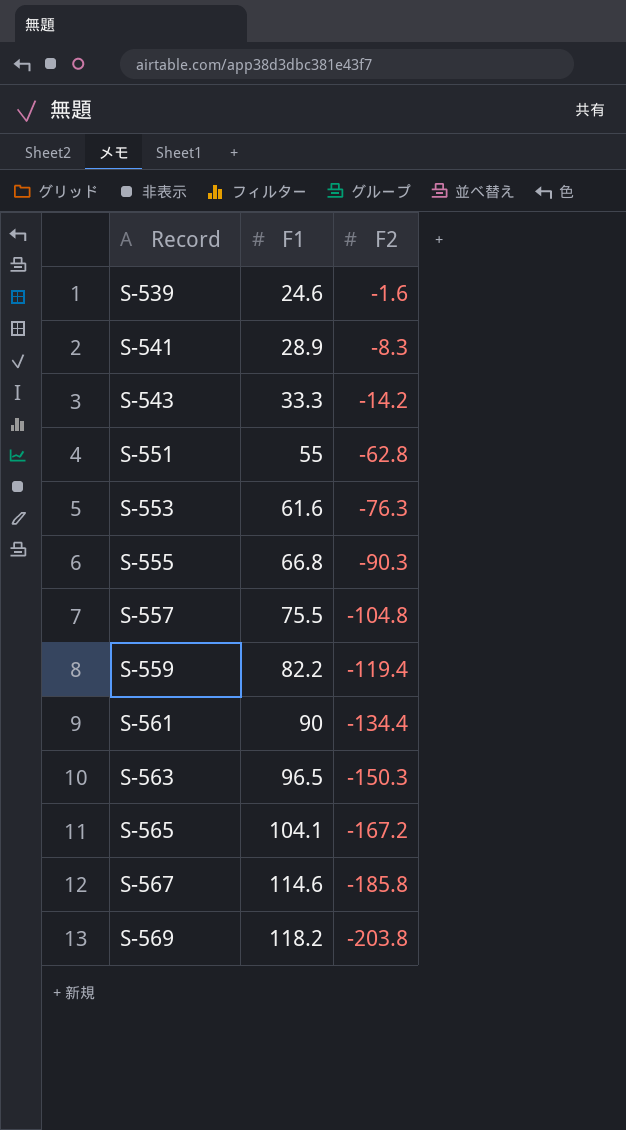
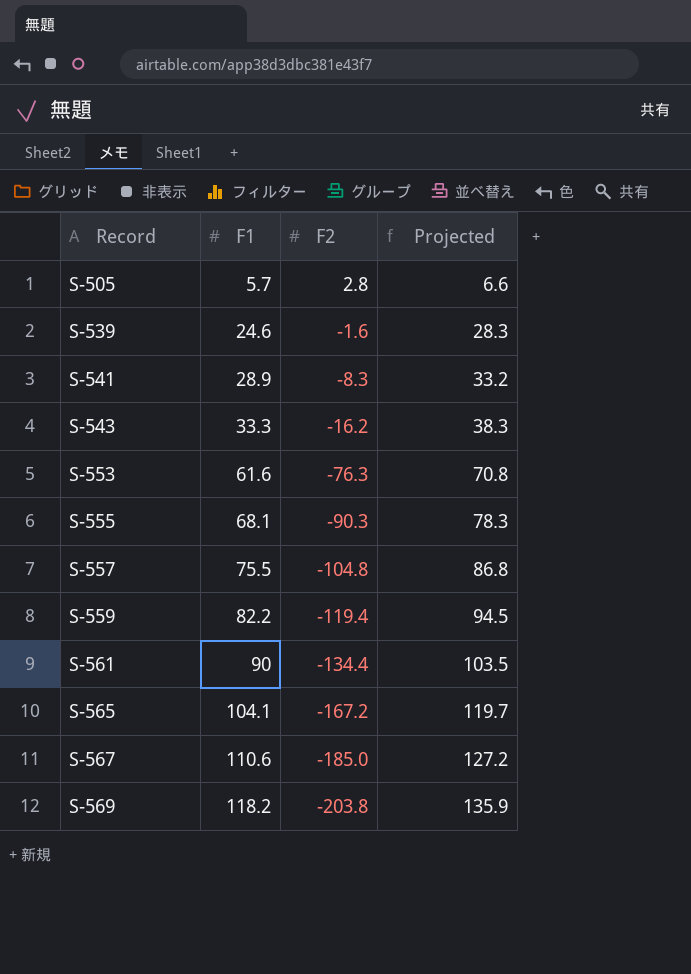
column Projected | formula: none -> [F1] * 1.15
row S-551: 55 | -62.8 -> none
row S-563: 96.5 | -150.3 -> none
row S-505: none -> 5.7 | 2.8 | 6.6
S-543 | F2: -14.2 -> -16.2
S-555 | F1: 66.8 -> 68.1
S-567 | F1: 114.6 -> 110.6
S-567 | F2: -185.8 -> -185.0

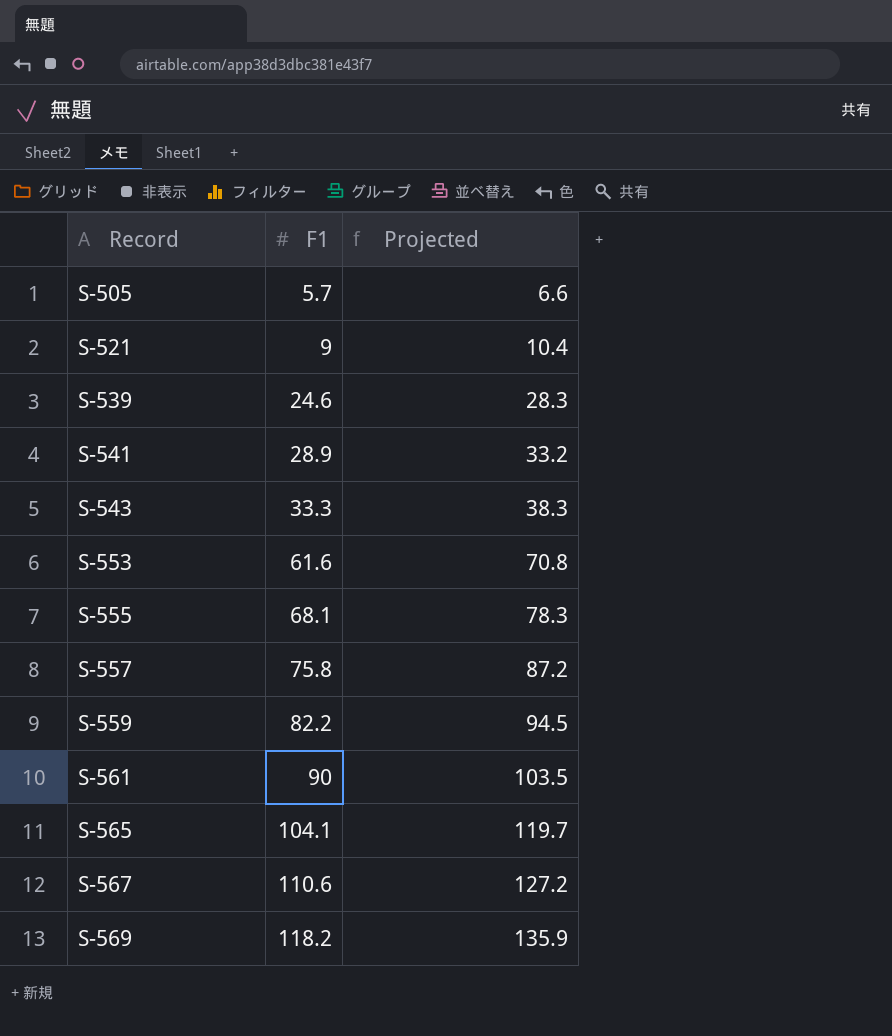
column F2 | position: 3 -> none
row S-521: none -> 9 | 10.4
S-557 | F1: 75.5 -> 75.8
S-557 | Projected: 86.8 -> 87.2

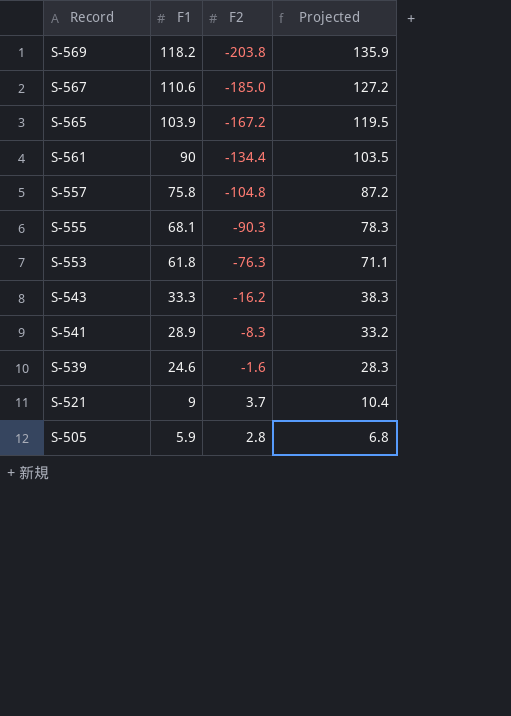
row order: Record ascending -> Record descending
column F2 | position: none -> 3
row S-559: 82.2 | 94.5 -> none
S-565 | F1: 104.1 -> 103.9
S-565 | Projected: 119.7 -> 119.5
S-553 | F1: 61.6 -> 61.8
S-553 | Projected: 70.8 -> 71.1
S-505 | F1: 5.7 -> 5.9
S-505 | Projected: 6.6 -> 6.8

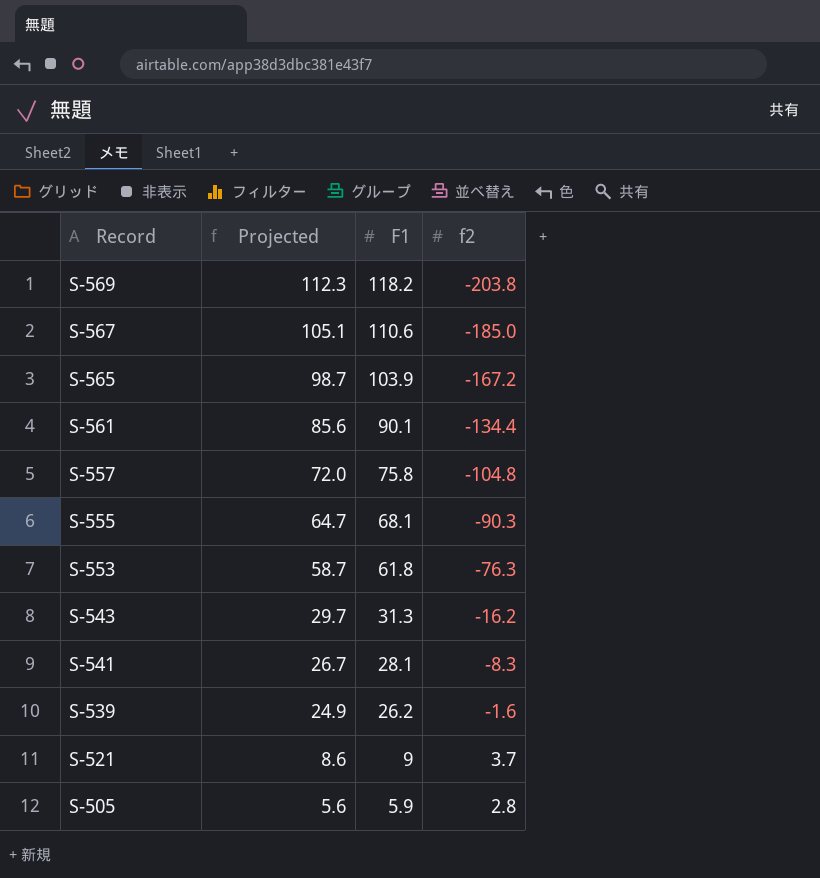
column Projected | formula: [F1] * 1.15 -> [F1] * 0.95
column Projected | position: 4 -> 2
column name: F2 -> f2
S-561 | F1: 90 -> 90.1
S-543 | F1: 33.3 -> 31.3
S-541 | F1: 28.9 -> 28.1
S-539 | F1: 24.6 -> 26.2

